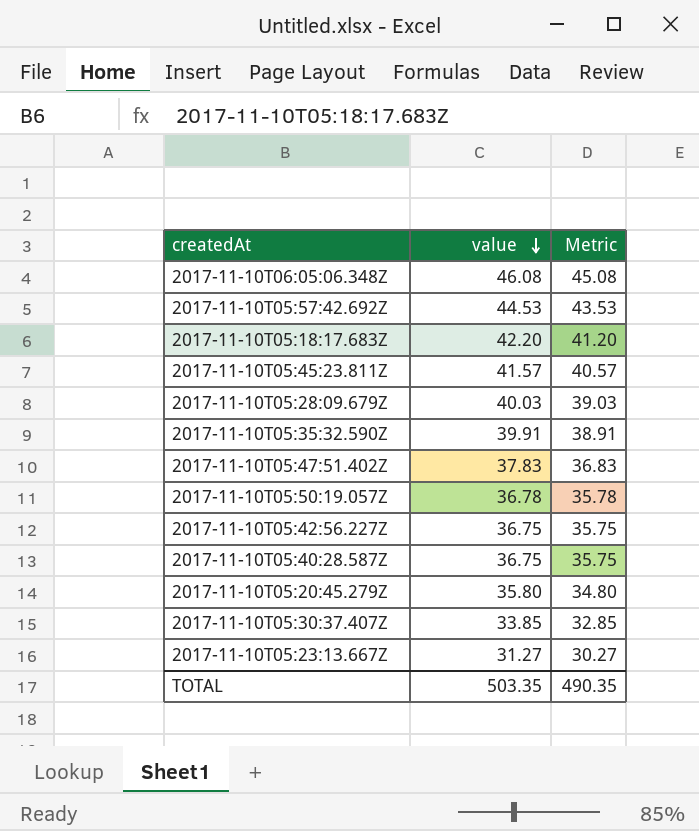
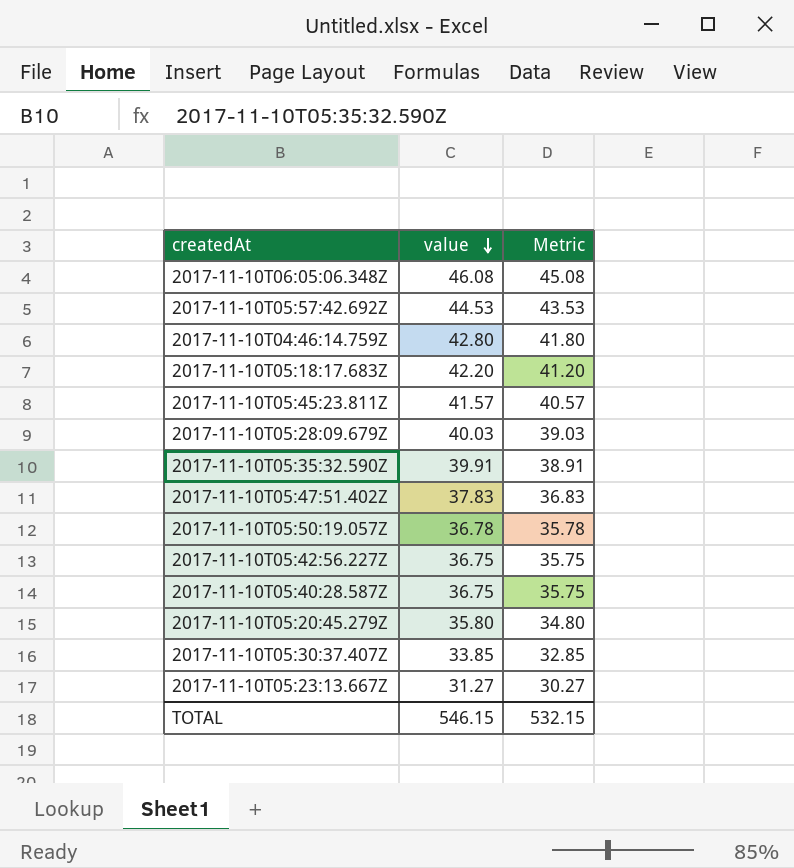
row 2017-11-10T04:46:14.759Z: none -> 42.80 | 41.80
TOTAL | value: 503.35 -> 546.15
TOTAL | Metric: 490.35 -> 532.15

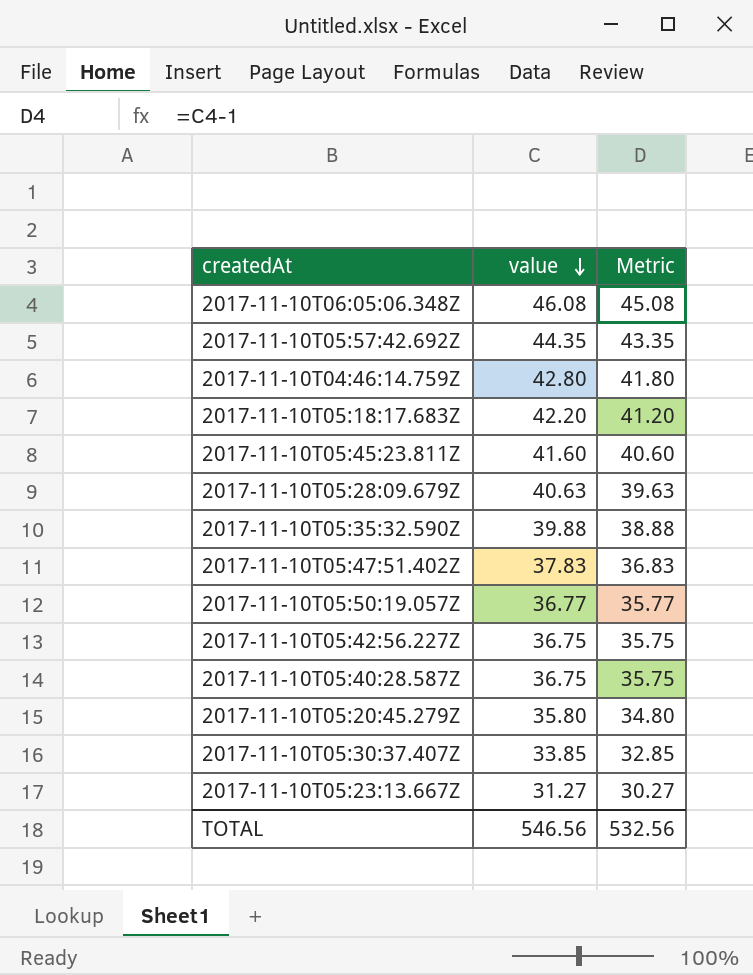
2017-11-10T05:57:42.692Z | value: 44.53 -> 44.35
2017-11-10T05:57:42.692Z | Metric: 43.53 -> 43.35
2017-11-10T05:45:23.811Z | value: 41.57 -> 41.60
2017-11-10T05:45:23.811Z | Metric: 40.57 -> 40.60
2017-11-10T05:28:09.679Z | value: 40.03 -> 40.63
2017-11-10T05:28:09.679Z | Metric: 39.03 -> 39.63
2017-11-10T05:35:32.590Z | value: 39.91 -> 39.88
2017-11-10T05:35:32.590Z | Metric: 38.91 -> 38.88
2017-11-10T05:50:19.057Z | value: 36.78 -> 36.77
2017-11-10T05:50:19.057Z | Metric: 35.78 -> 35.77
TOTAL | value: 546.15 -> 546.56
TOTAL | Metric: 532.15 -> 532.56

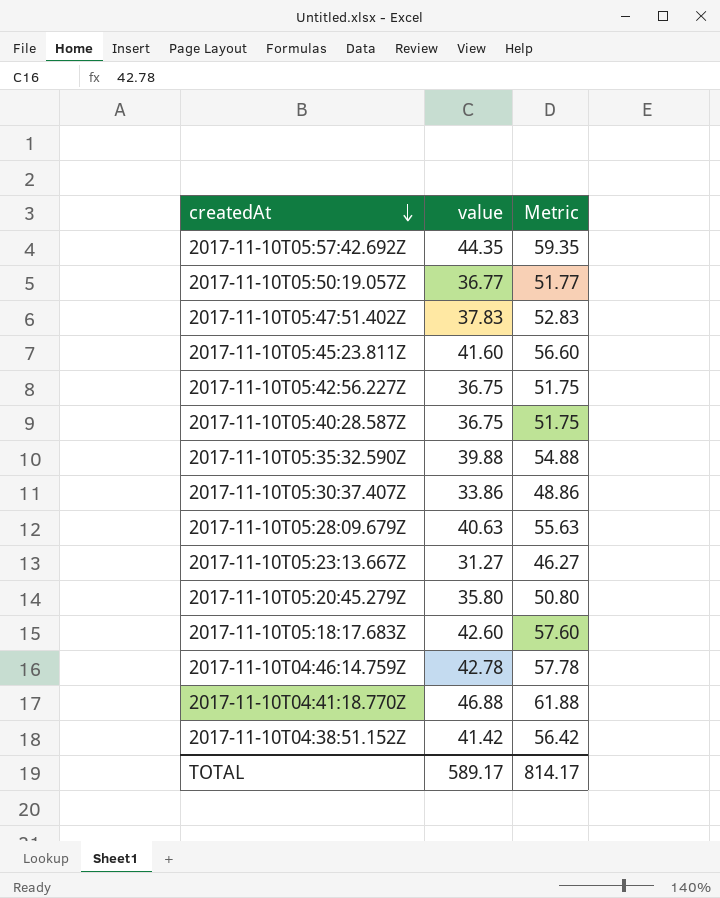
row order: value descending -> createdAt descending
column Metric | formula: [value] - 1 -> [value] + 15
row 2017-11-10T06:05:06.348Z: 46.08 | 45.08 -> none
2017-11-10T05:30:37.407Z | value: 33.85 -> 33.86
2017-11-10T05:18:17.683Z | value: 42.20 -> 42.60
2017-11-10T04:46:14.759Z | value: 42.80 -> 42.78
row 2017-11-10T04:41:18.770Z: none -> 46.88 | 61.88
row 2017-11-10T04:38:51.152Z: none -> 41.42 | 56.42
TOTAL | value: 546.56 -> 589.17
TOTAL | Metric: 532.56 -> 814.17

